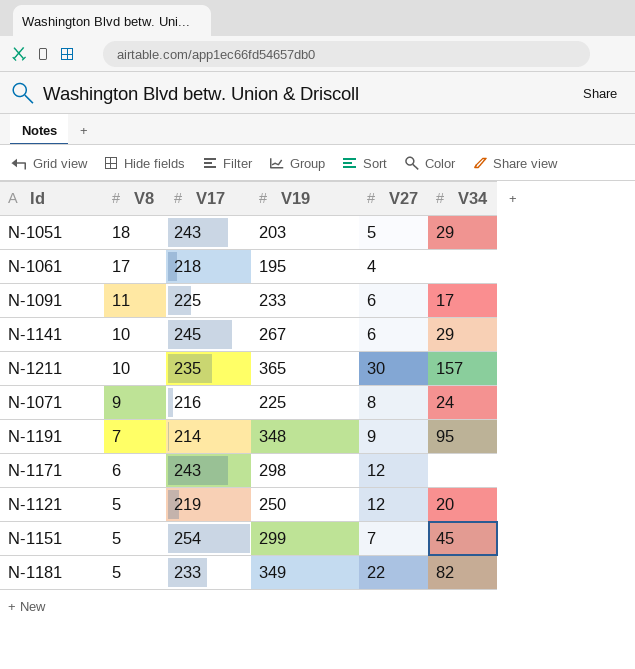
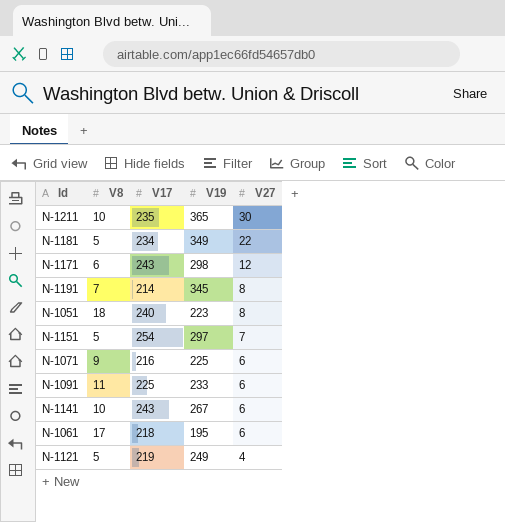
row order: V8 descending -> V27 descending
column V34 | position: 6 -> none
N-1181 | V17: 233 -> 234
N-1191 | V19: 348 -> 345
N-1191 | V27: 9 -> 8
N-1051 | V17: 243 -> 240
N-1051 | V19: 203 -> 223
N-1051 | V27: 5 -> 8
N-1151 | V19: 299 -> 297
N-1071 | V27: 8 -> 6
N-1141 | V17: 245 -> 243
N-1061 | V27: 4 -> 6
N-1121 | V19: 250 -> 249
N-1121 | V27: 12 -> 4

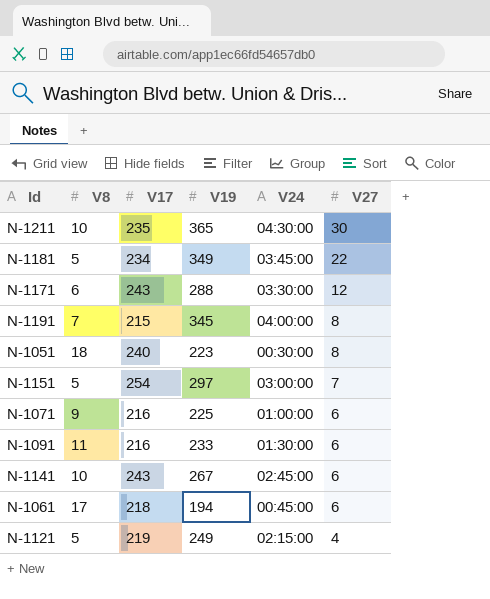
column V24 | position: none -> 5
N-1171 | V19: 298 -> 288
N-1191 | V17: 214 -> 215
N-1091 | V17: 225 -> 216
N-1061 | V19: 195 -> 194

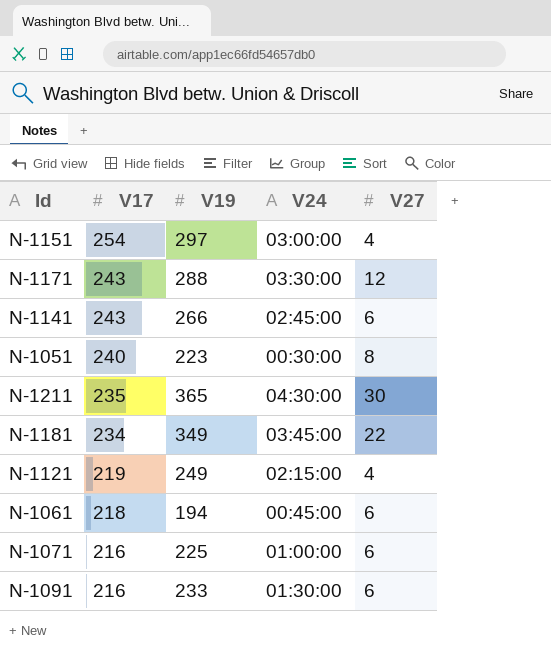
row order: V27 descending -> V17 descending
column V8 | position: 2 -> none
row N-1191: 7 | 215 | 345 | 04:00:00 | 8 -> none
N-1151 | V27: 7 -> 4
N-1141 | V19: 267 -> 266

